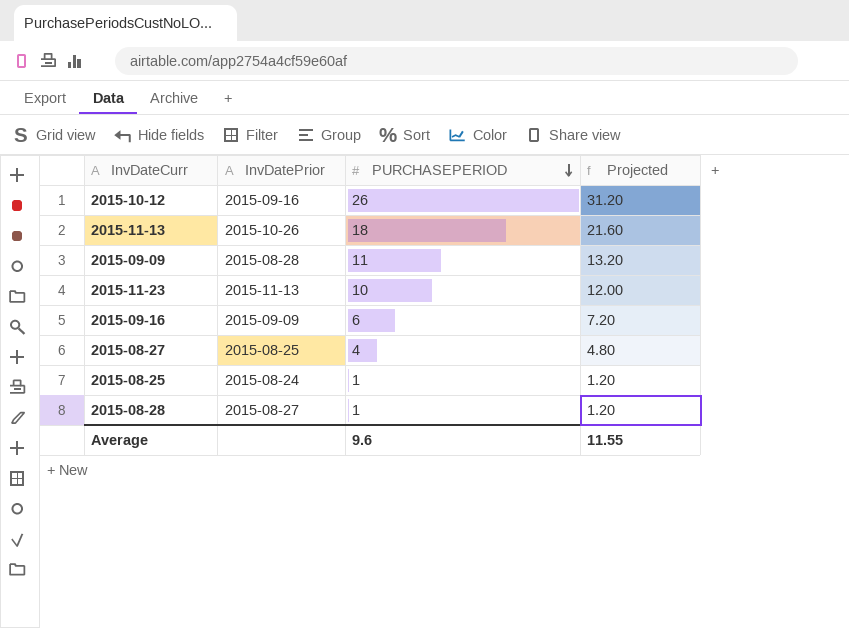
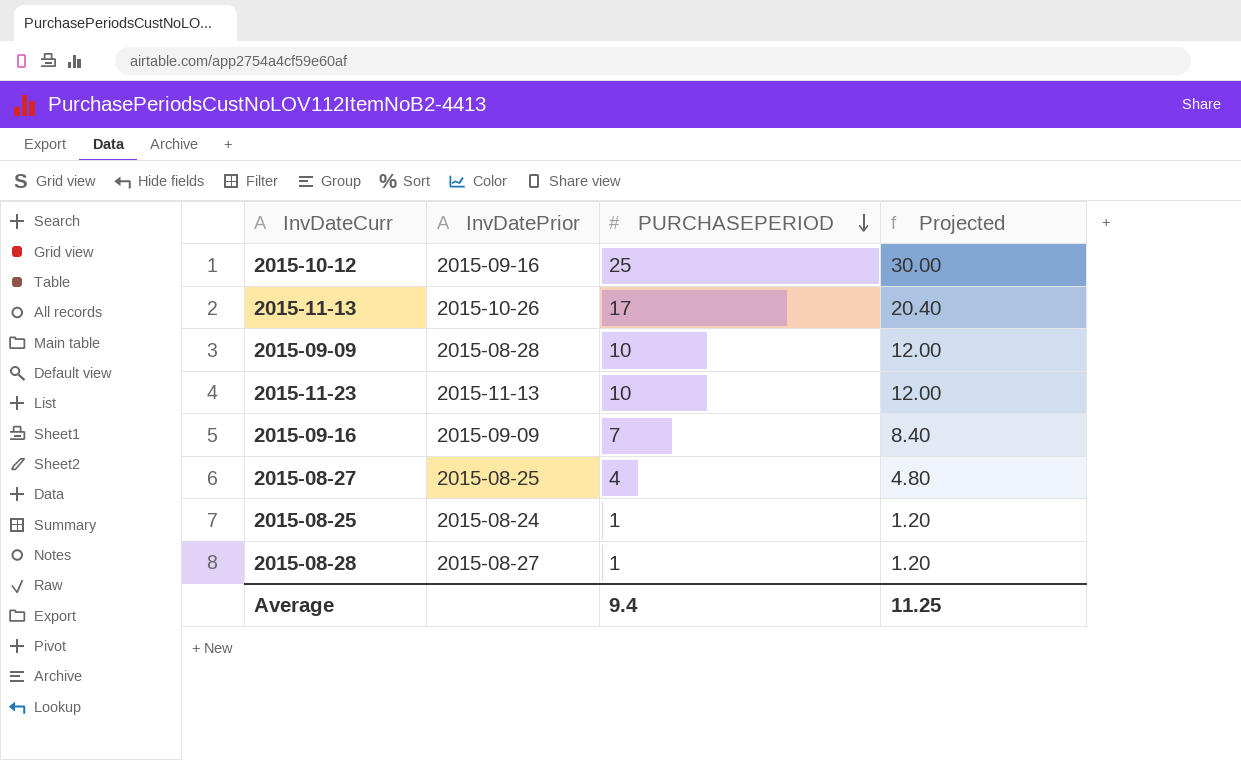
2015-10-12 | PURCHASEPERIOD: 26 -> 25
2015-10-12 | Projected: 31.20 -> 30.00
2015-11-13 | PURCHASEPERIOD: 18 -> 17
2015-11-13 | Projected: 21.60 -> 20.40
2015-09-09 | PURCHASEPERIOD: 11 -> 10
2015-09-09 | Projected: 13.20 -> 12.00
2015-09-16 | PURCHASEPERIOD: 6 -> 7
2015-09-16 | Projected: 7.20 -> 8.40
Average | PURCHASEPERIOD: 9.6 -> 9.4
Average | Projected: 11.55 -> 11.25

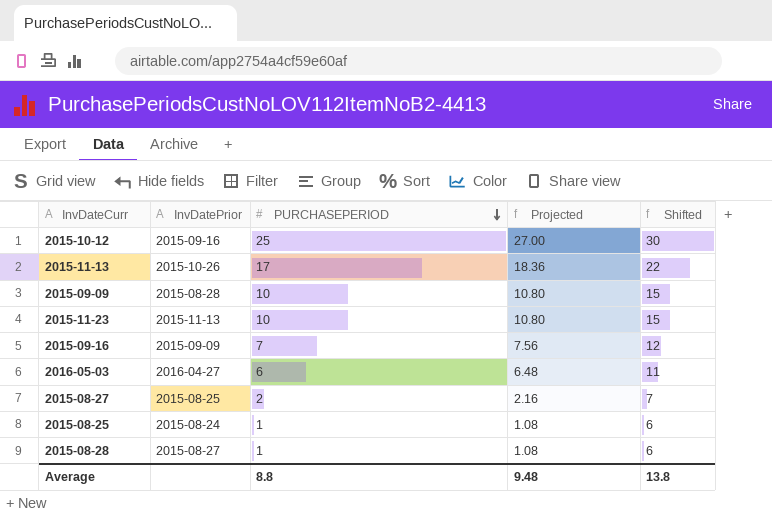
column Projected | formula: [PURCHASEPERIOD] * 1.2 -> [PURCHASEPERIOD] * 1.08
column Shifted | formula: none -> [PURCHASEPERIOD] + 5
row 2016-05-03: none -> 2016-04-27 | 6 | 6.48 | 11
2015-08-27 | PURCHASEPERIOD: 4 -> 2
Average | PURCHASEPERIOD: 9.4 -> 8.8
Average | Projected: 11.25 -> 9.48

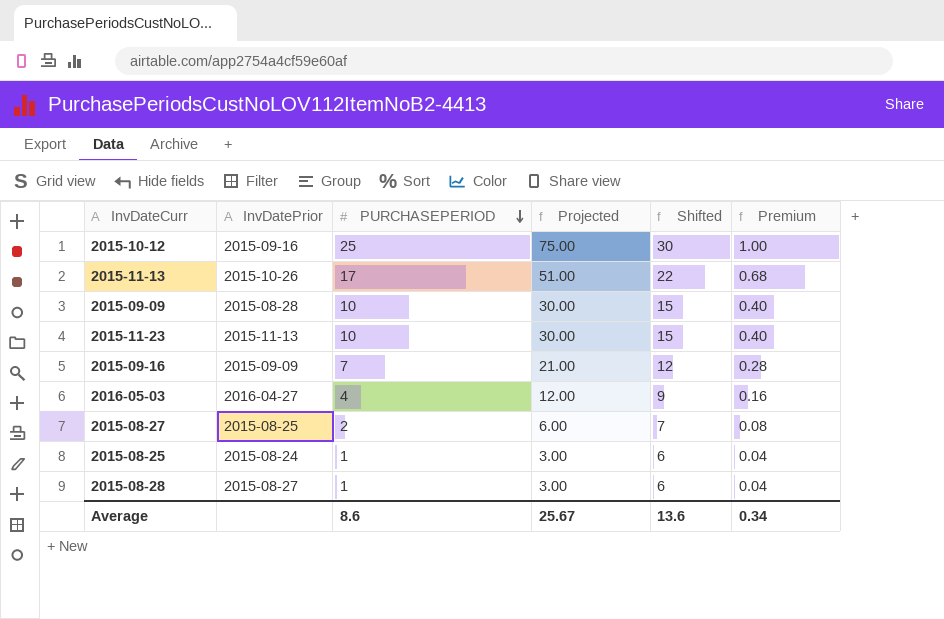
column Projected | formula: [PURCHASEPERIOD] * 1.08 -> [PURCHASEPERIOD] * 3
column Premium | formula: none -> [PURCHASEPERIOD] * 0.04
2016-05-03 | PURCHASEPERIOD: 6 -> 4
2016-05-03 | Shifted: 11 -> 9
Average | PURCHASEPERIOD: 8.8 -> 8.6
Average | Projected: 9.48 -> 25.67
Average | Shifted: 13.8 -> 13.6

